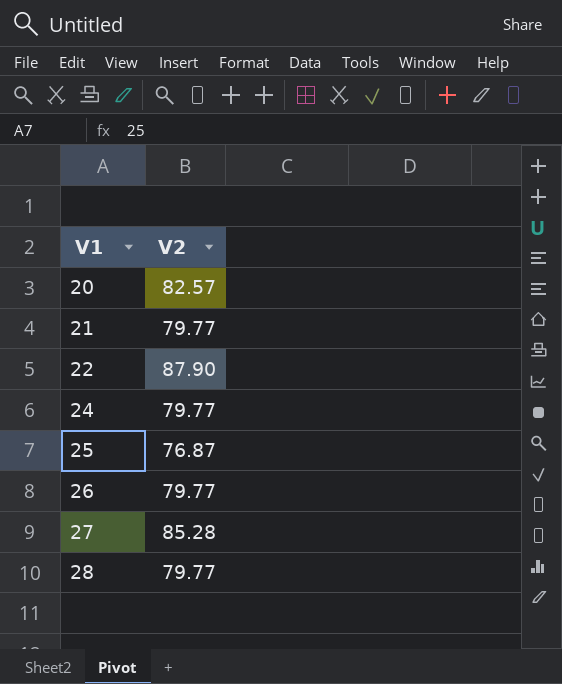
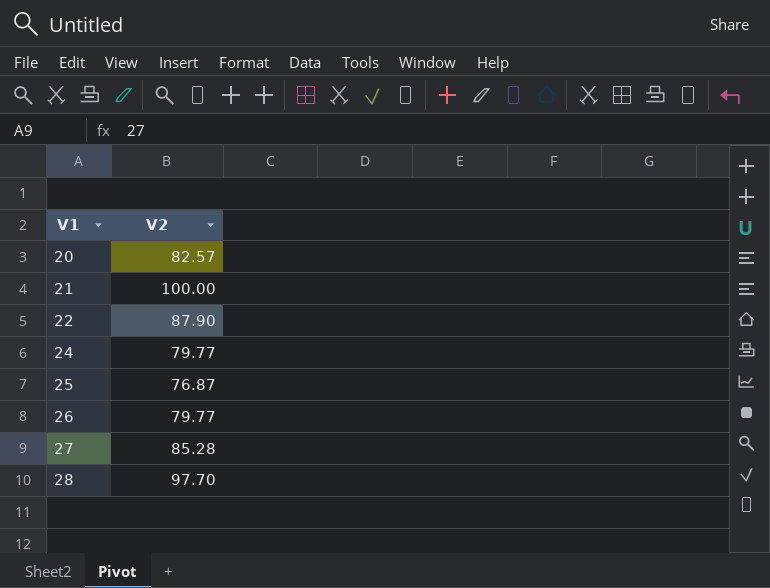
21 | V2: 79.77 -> 100.00
28 | V2: 79.77 -> 97.70

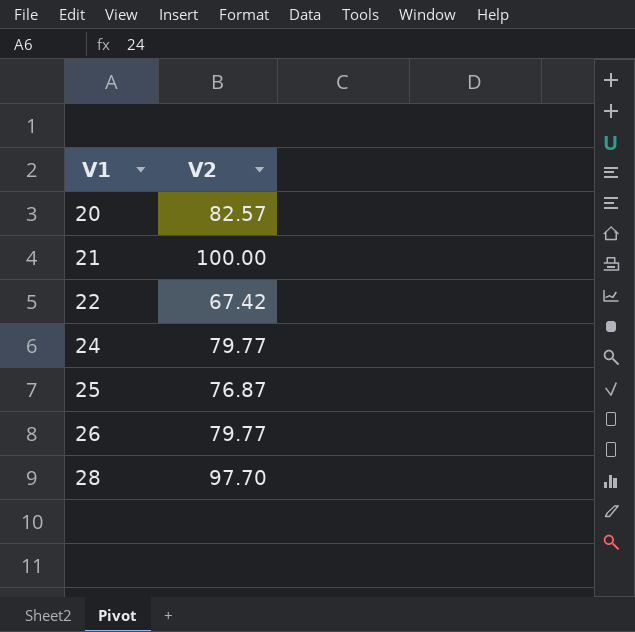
row 27: 85.28 -> none
22 | V2: 87.90 -> 67.42

